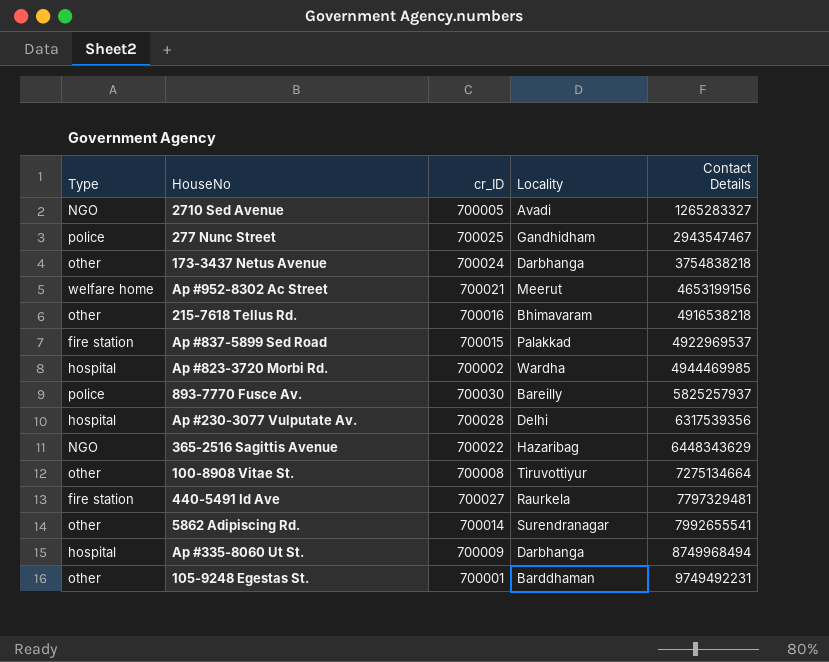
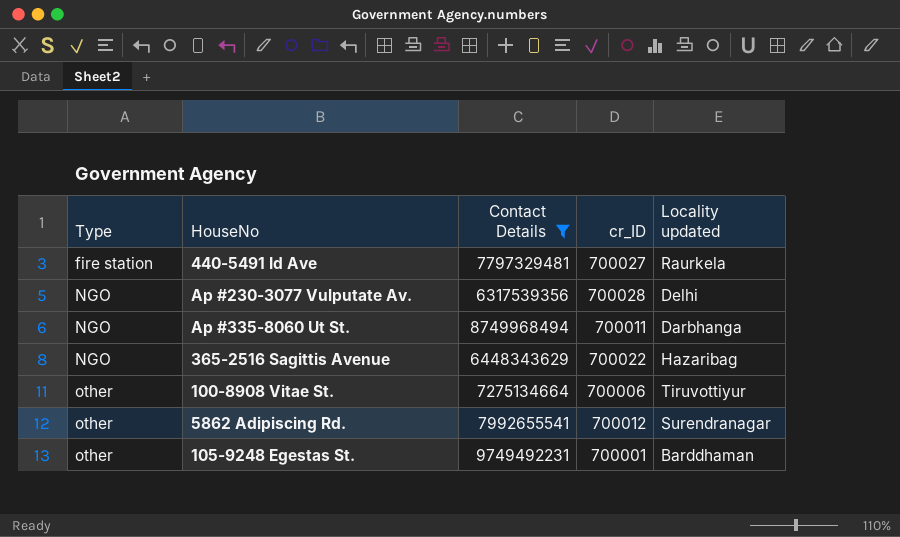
filter: none -> Contact Details >= 6317539356
row order: Contact Details ascending -> Type ascending
column Contact Details | position: 5 -> 3
column name: Locality -> Locality updated
Ap #230-3077 Vulputate Av. | Type: hospital -> NGO
Ap #335-8060 Ut St. | Type: hospital -> NGO
Ap #335-8060 Ut St. | cr_ID: 700009 -> 700011
100-8908 Vitae St. | cr_ID: 700008 -> 700006
5862 Adipiscing Rd. | cr_ID: 700014 -> 700012

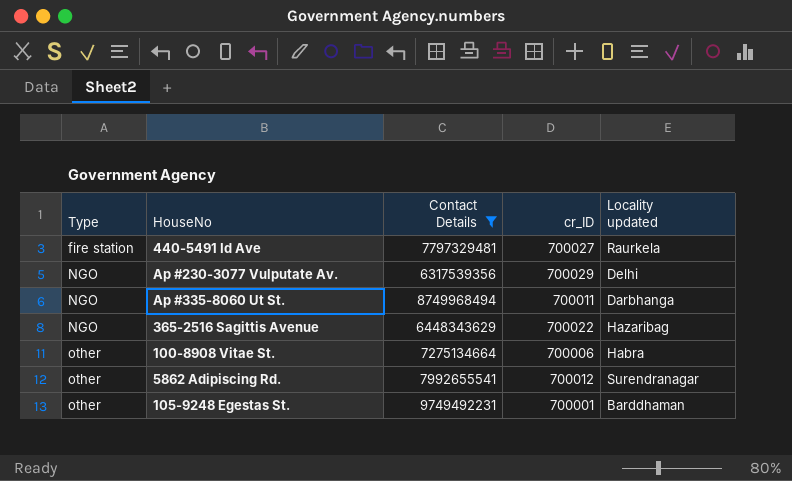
Ap #230-3077 Vulputate Av. | cr_ID: 700028 -> 700029
100-8908 Vitae St. | Locality updated: Tiruvottiyur -> Habra

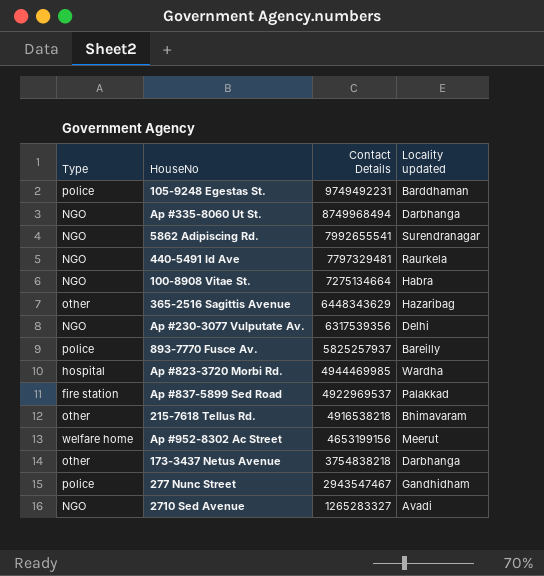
filter: Contact Details >= 6317539356 -> none
row order: Type ascending -> Contact Details descending
column cr_ID | position: 4 -> none
105-9248 Egestas St. | Type: other -> police
5862 Adipiscing Rd. | Type: other -> NGO
440-5491 Id Ave | Type: fire station -> NGO
100-8908 Vitae St. | Type: other -> NGO
365-2516 Sagittis Avenue | Type: NGO -> other

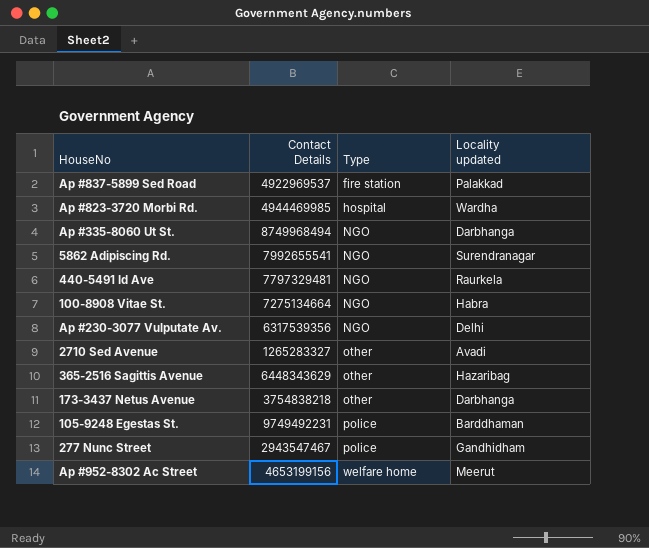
row order: Contact Details descending -> Type ascending
column Type | position: 1 -> 3
row 893-7770 Fusce Av.: police | 5825257937 | Bareilly -> none
row 215-7618 Tellus Rd.: other | 4916538218 | Bhimavaram -> none
2710 Sed Avenue | Type: NGO -> other

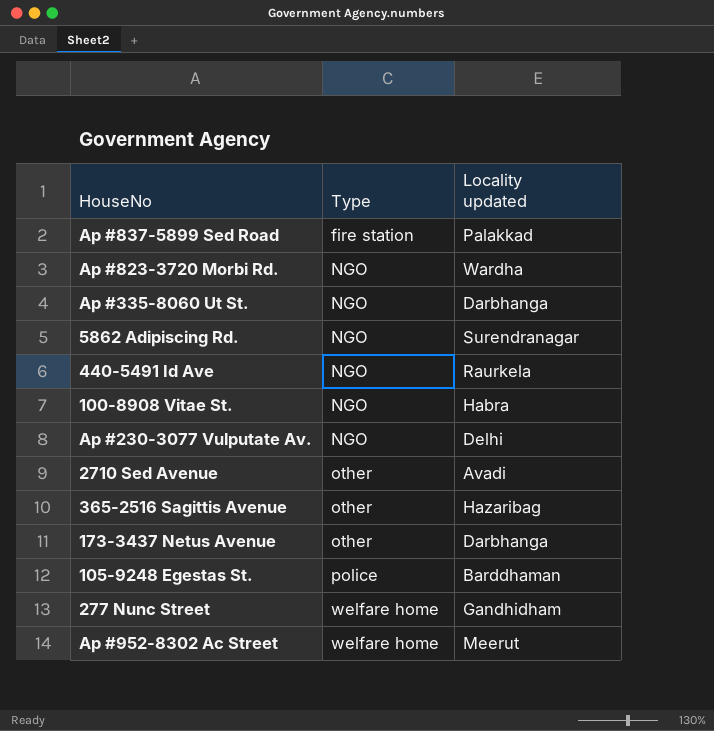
column Contact Details | position: 2 -> none
Ap #823-3720 Morbi Rd. | Type: hospital -> NGO
277 Nunc Street | Type: police -> welfare home

